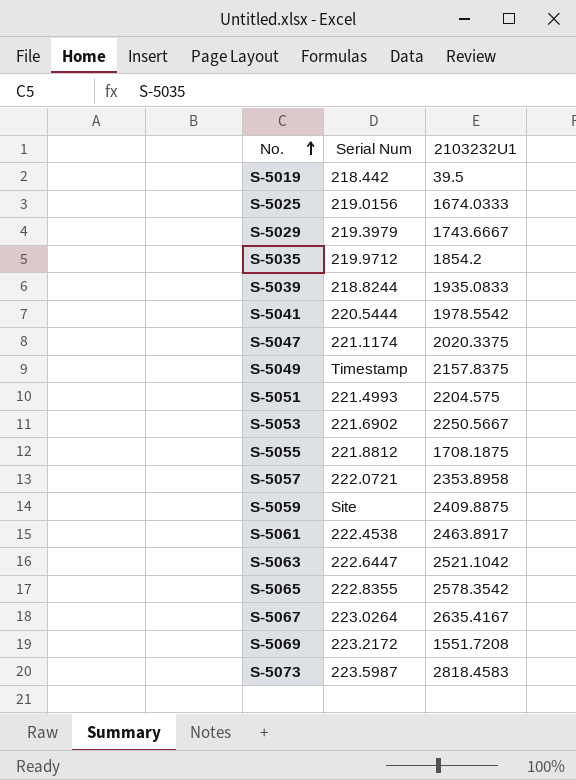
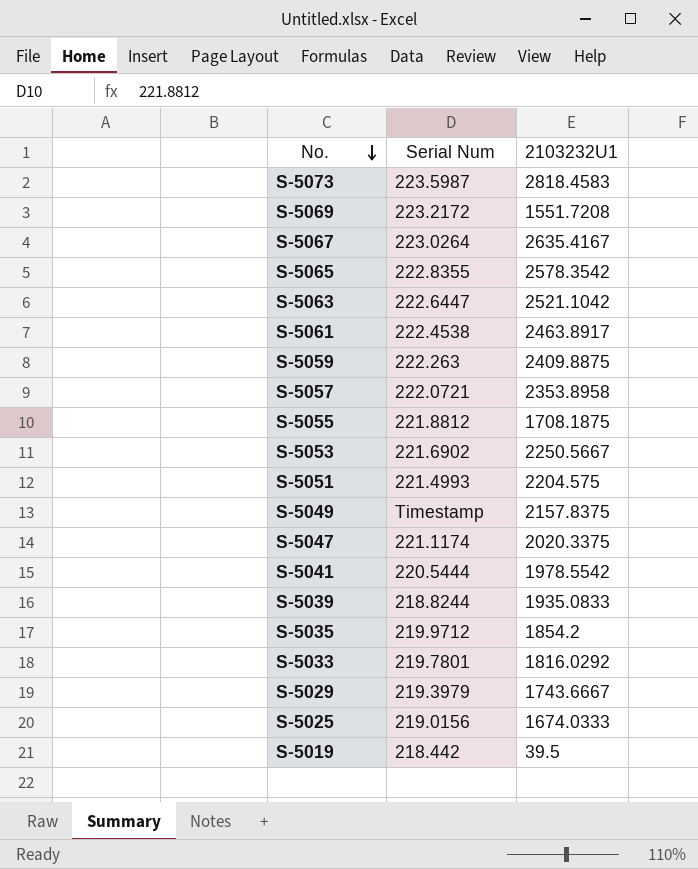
row order: No. ascending -> No. descending
S-5059 | Serial Num: Site -> 222.263
row S-5033: none -> 219.7801 | 1816.0292

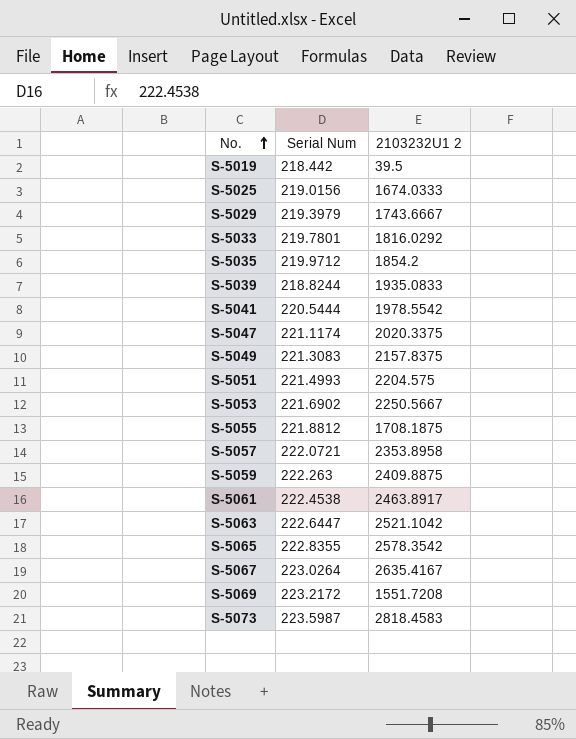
row order: No. descending -> No. ascending
column name: 2103232U1 -> 2103232U1 2
S-5049 | Serial Num: Timestamp -> 221.3083

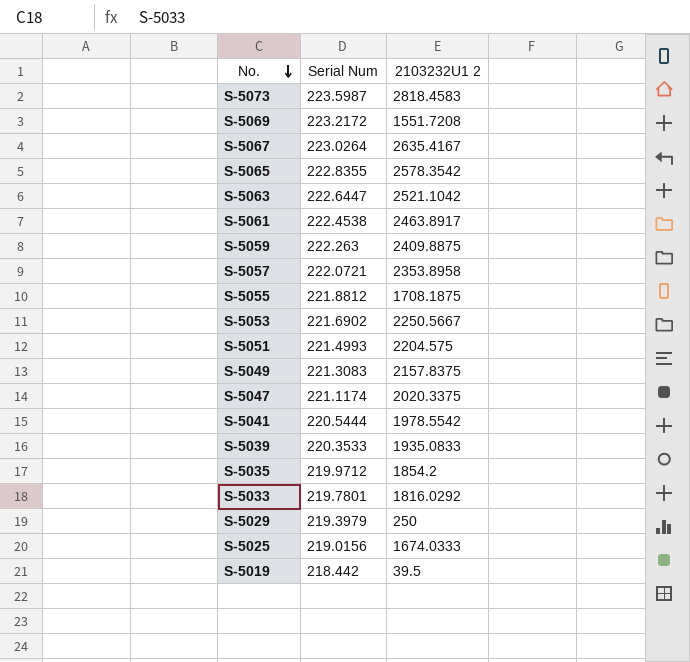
row order: No. ascending -> No. descending
S-5039 | Serial Num: 218.8244 -> 220.3533
S-5029 | 2103232U1 2: 1743.6667 -> 250

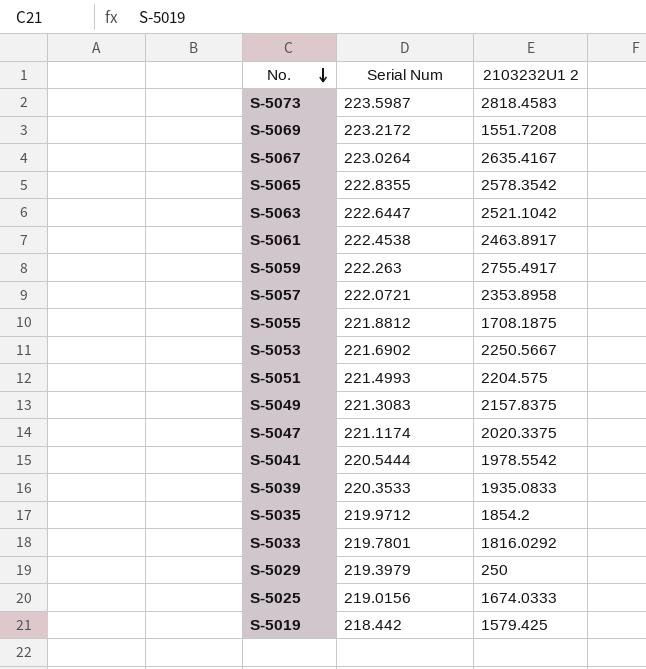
S-5059 | 2103232U1 2: 2409.8875 -> 2755.4917
S-5019 | 2103232U1 2: 39.5 -> 1579.425

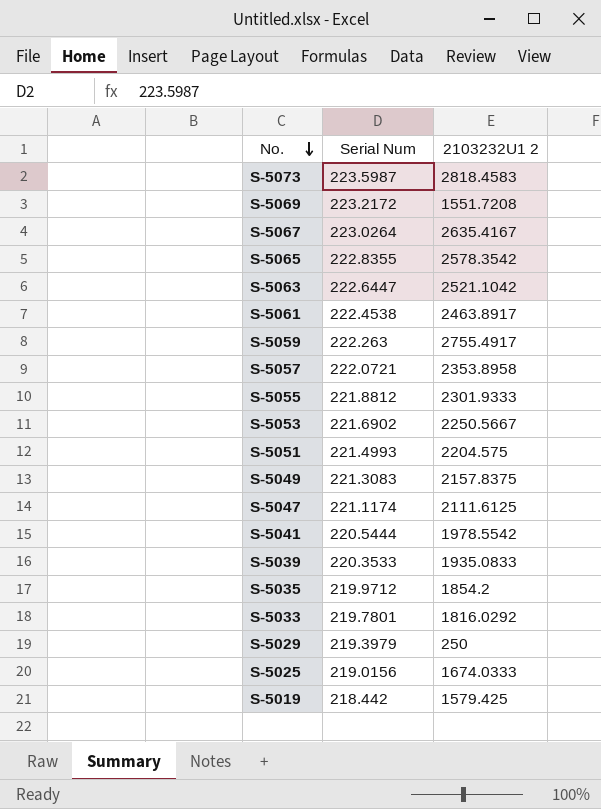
S-5055 | 2103232U1 2: 1708.1875 -> 2301.9333
S-5047 | 2103232U1 2: 2020.3375 -> 2111.6125

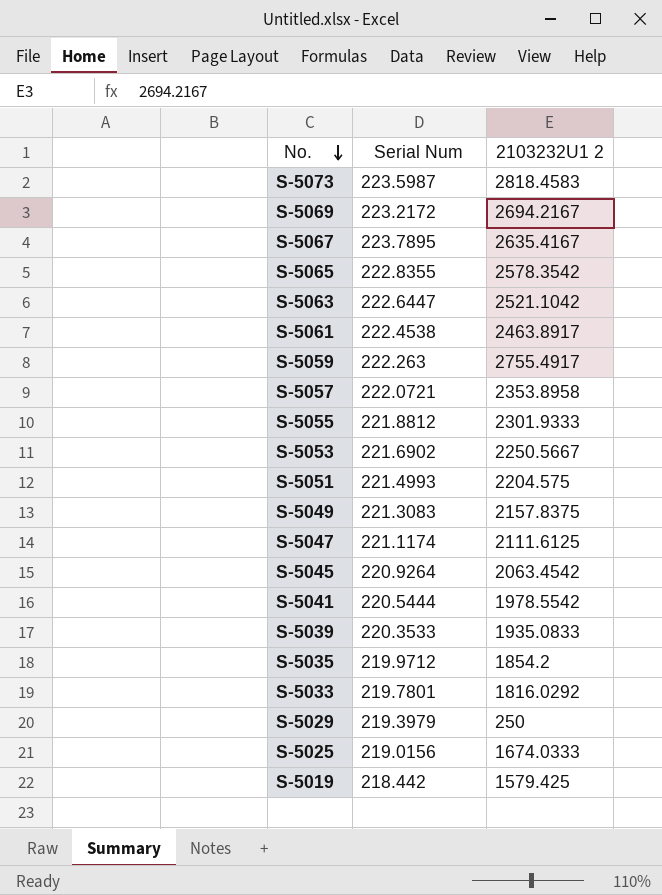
S-5069 | 2103232U1 2: 1551.7208 -> 2694.2167
S-5067 | Serial Num: 223.0264 -> 223.7895
row S-5045: none -> 220.9264 | 2063.4542

